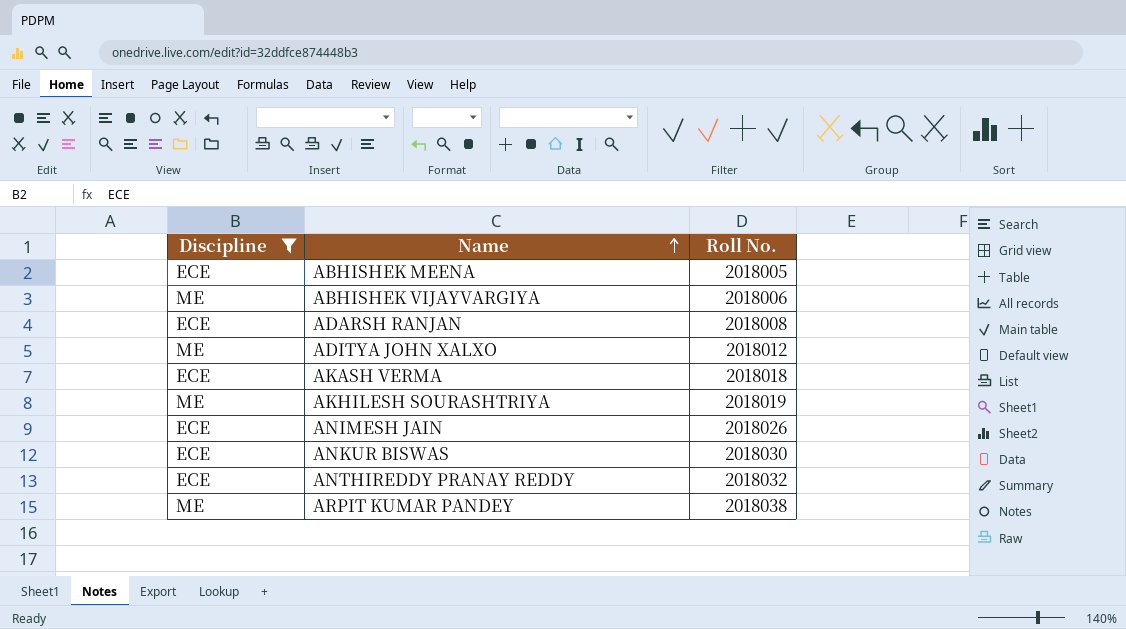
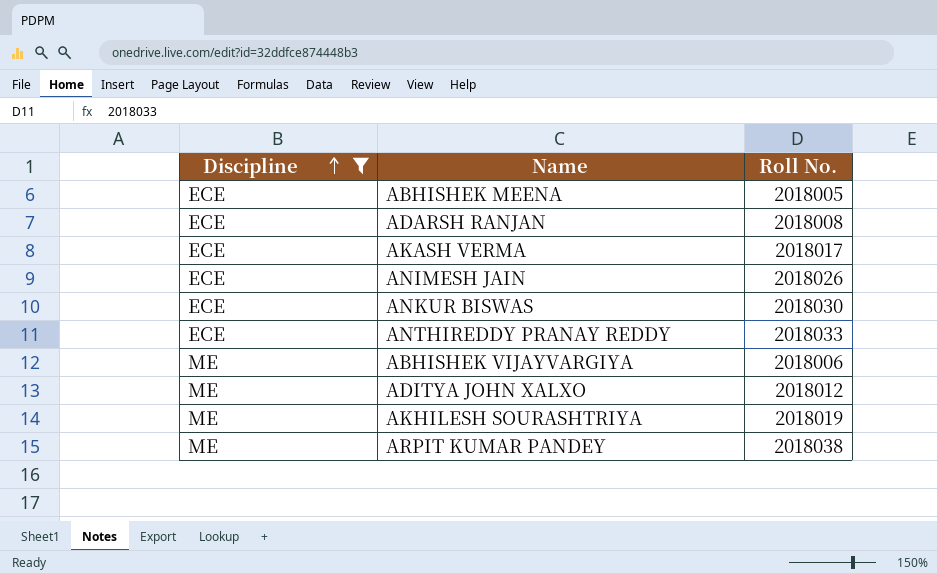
row order: Name ascending -> Discipline ascending
AKASH VERMA | Roll No.: 2018018 -> 2018017
ANTHIREDDY PRANAY REDDY | Roll No.: 2018032 -> 2018033

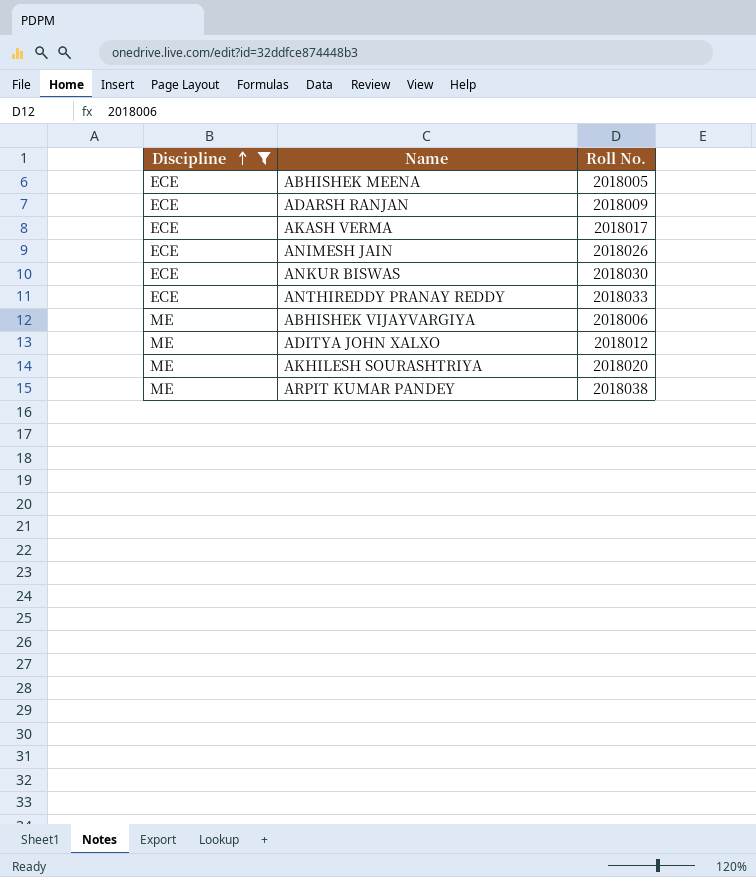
ADARSH RANJAN | Roll No.: 2018008 -> 2018009
AKHILESH SOURASHTRIYA | Roll No.: 2018019 -> 2018020

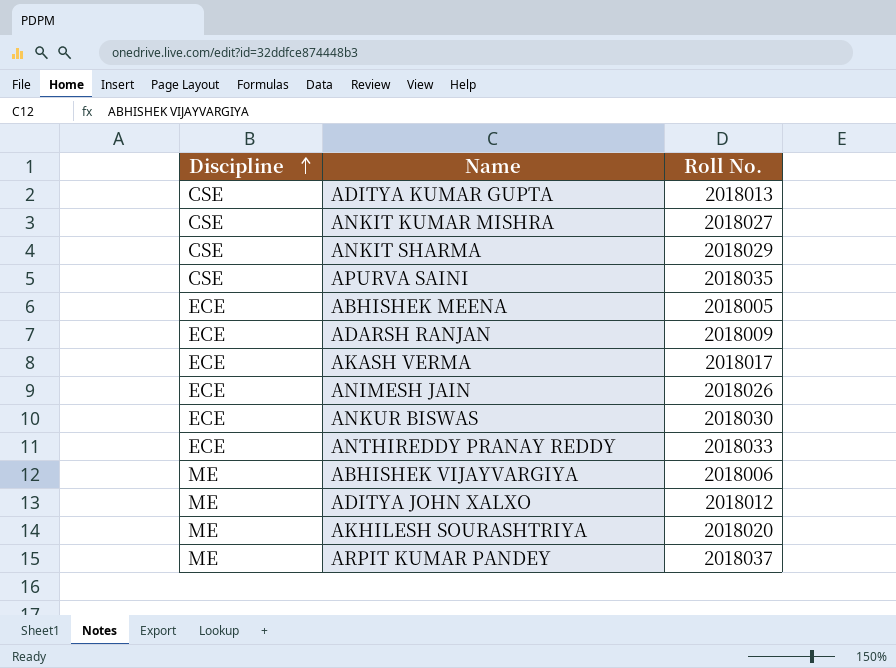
filter: Discipline != CSE -> none
ARPIT KUMAR PANDEY | Roll No.: 2018038 -> 2018037

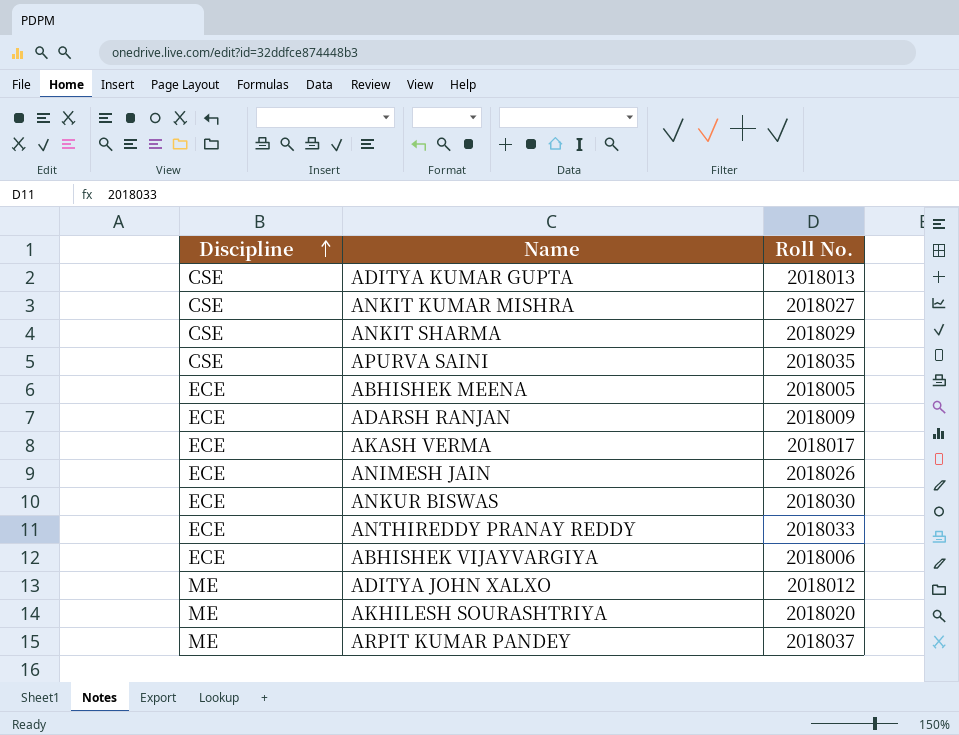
ABHISHEK VIJAYVARGIYA | Discipline: ME -> ECE

